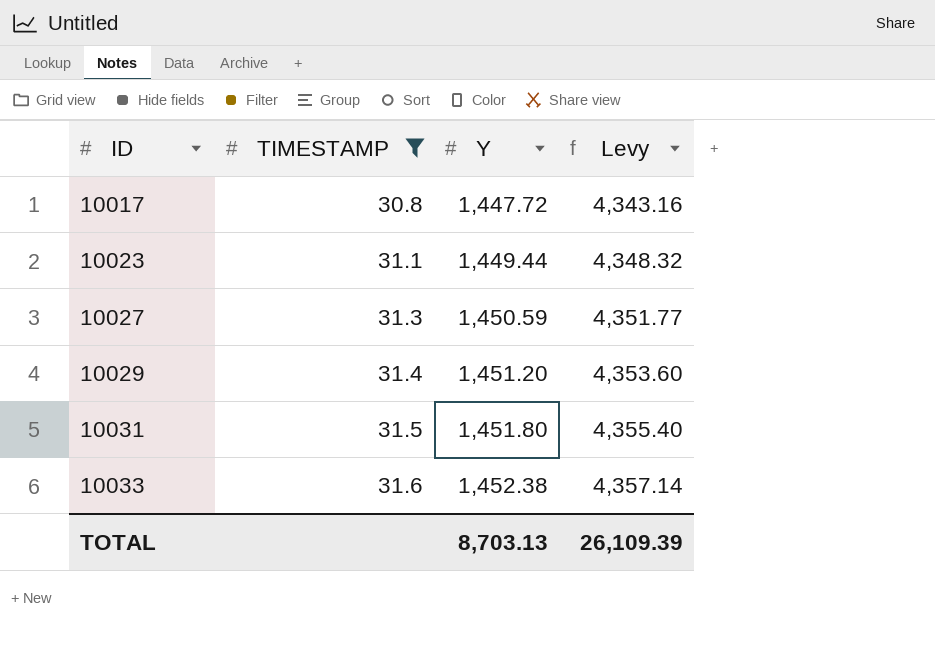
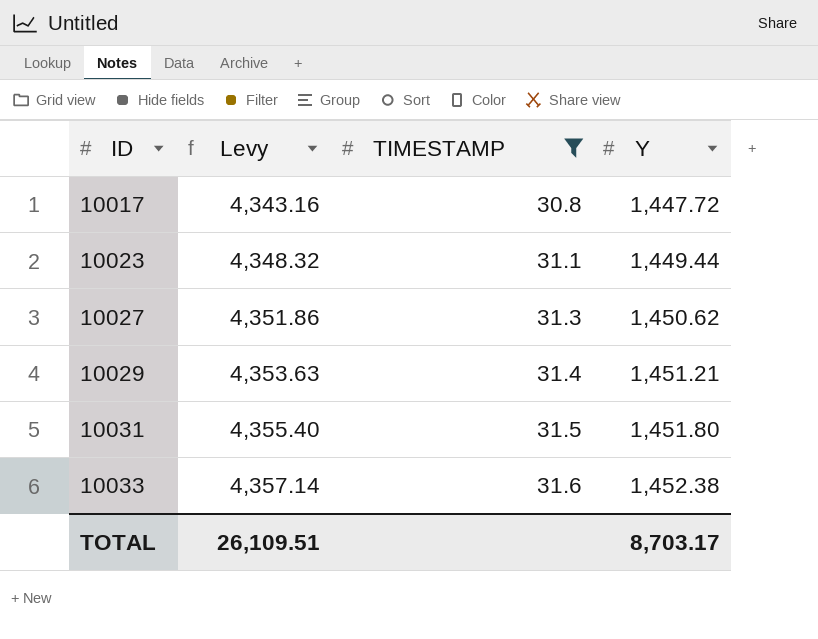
column Levy | position: 4 -> 2
10027 | Levy: 4,351.77 -> 4,351.86
10027 | Y: 1,450.59 -> 1,450.62
10029 | Levy: 4,353.60 -> 4,353.63
10029 | Y: 1,451.20 -> 1,451.21
TOTAL | Levy: 26,109.39 -> 26,109.51
TOTAL | Y: 8,703.13 -> 8,703.17

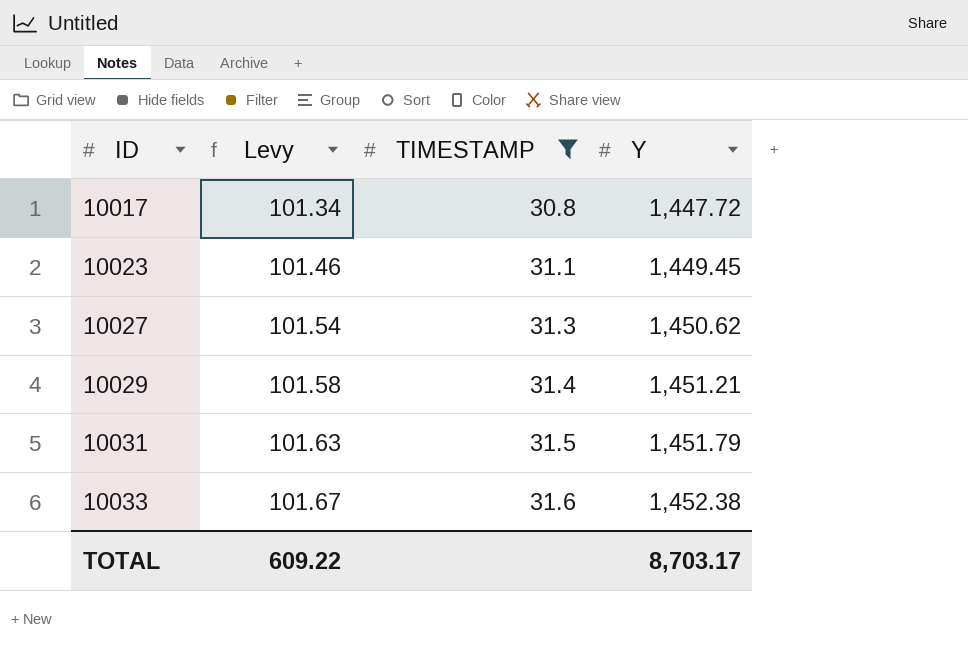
column Levy | formula: [Y] * 3 -> [Y] * 0.07
10023 | Y: 1,449.44 -> 1,449.45
10031 | Y: 1,451.80 -> 1,451.79
TOTAL | Levy: 26,109.51 -> 609.22

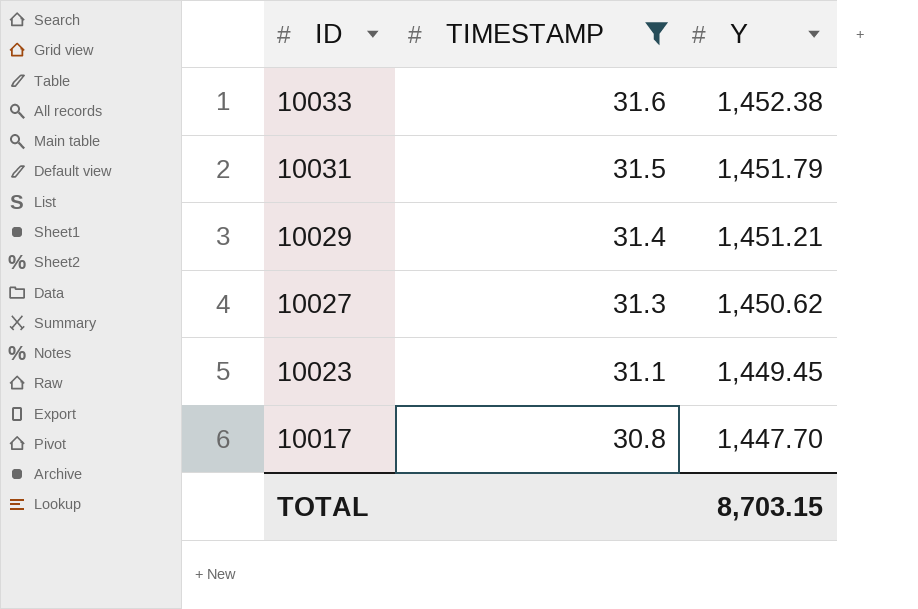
row order: ID ascending -> ID descending
column Levy | formula: [Y] * 0.07 -> none
10017 | Y: 1,447.72 -> 1,447.70
TOTAL | Y: 8,703.17 -> 8,703.15

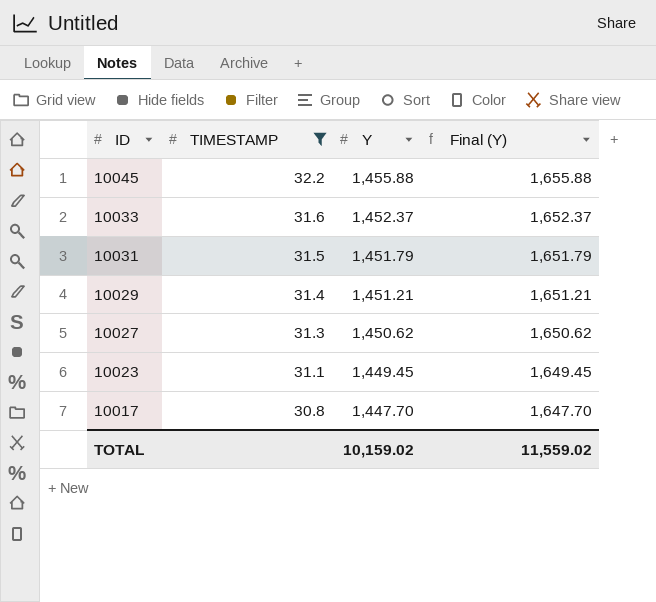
column Final (Y) | formula: none -> [Y] + 200
row 10045: none -> 32.2 | 1,455.88 | 1,655.88
10033 | Y: 1,452.38 -> 1,452.37
TOTAL | Y: 8,703.15 -> 10,159.02

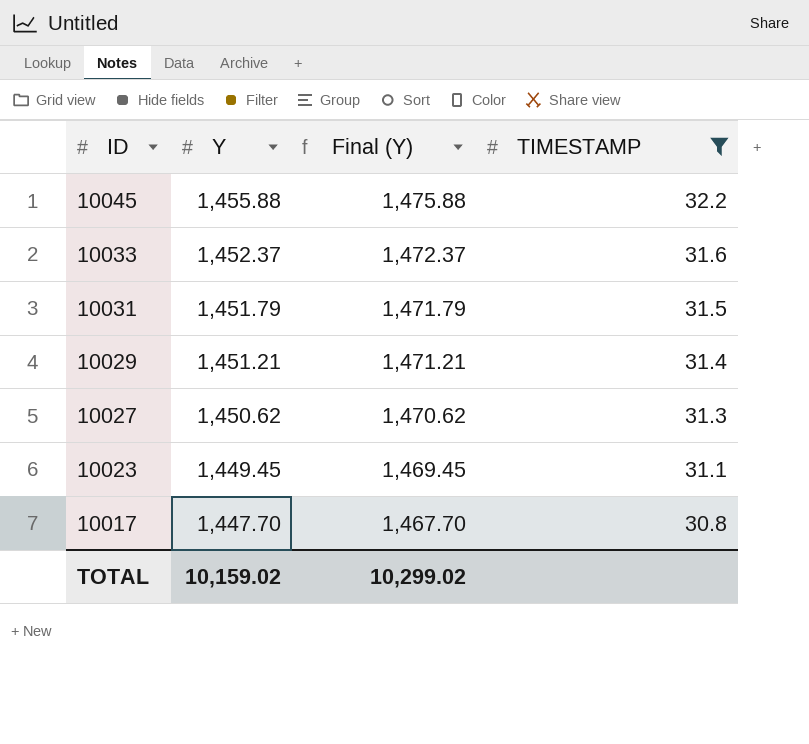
column Final (Y) | formula: [Y] + 200 -> [Y] + 20
column TIMESTAMP | position: 2 -> 4
TOTAL | Final (Y): 11,559.02 -> 10,299.02

